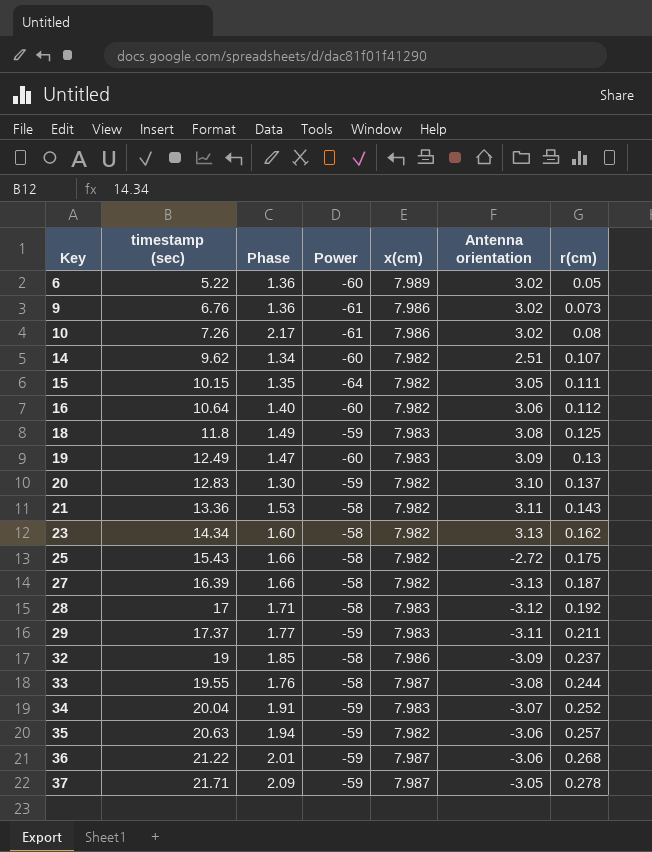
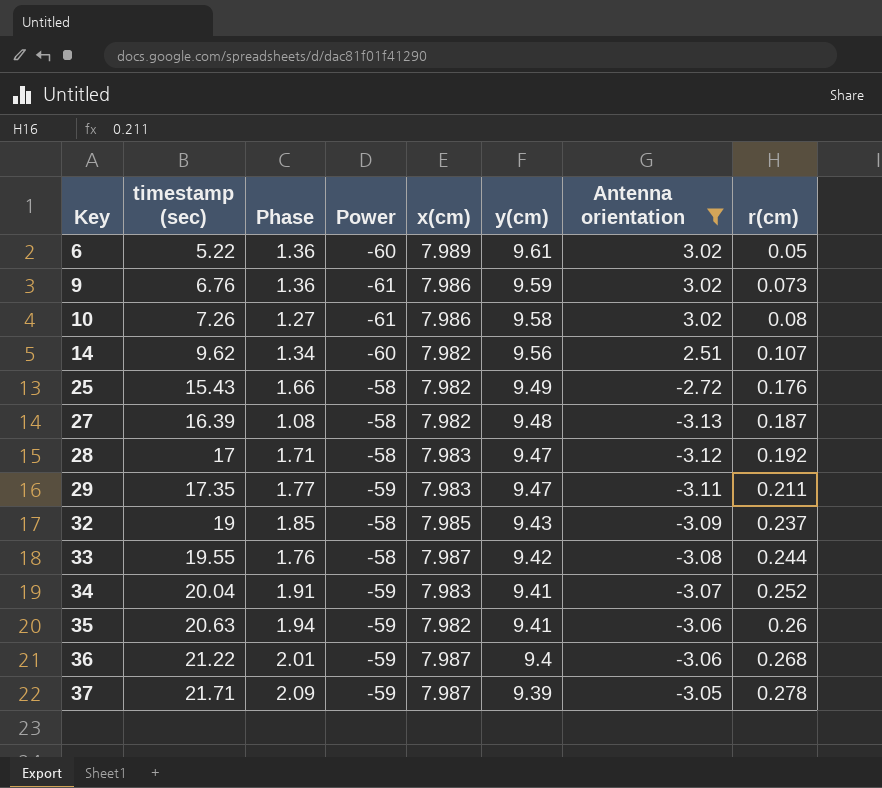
filter: none -> Antenna orientation <= 3.02
column y(cm) | position: none -> 6
10 | Phase: 2.17 -> 1.27
25 | r(cm): 0.175 -> 0.176
27 | Phase: 1.66 -> 1.08
29 | timestamp (sec): 17.37 -> 17.35
32 | x(cm): 7.986 -> 7.985
35 | r(cm): 0.257 -> 0.26

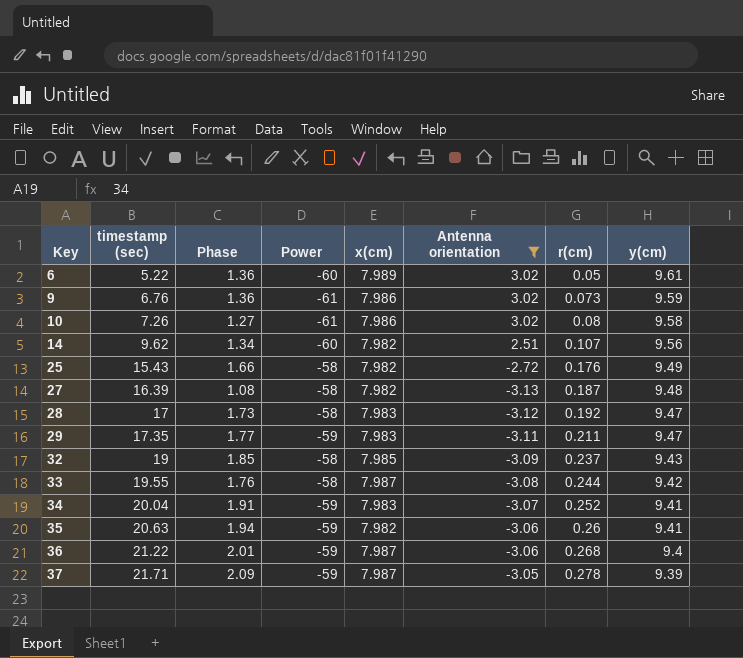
column y(cm) | position: 6 -> 8
28 | Phase: 1.71 -> 1.73

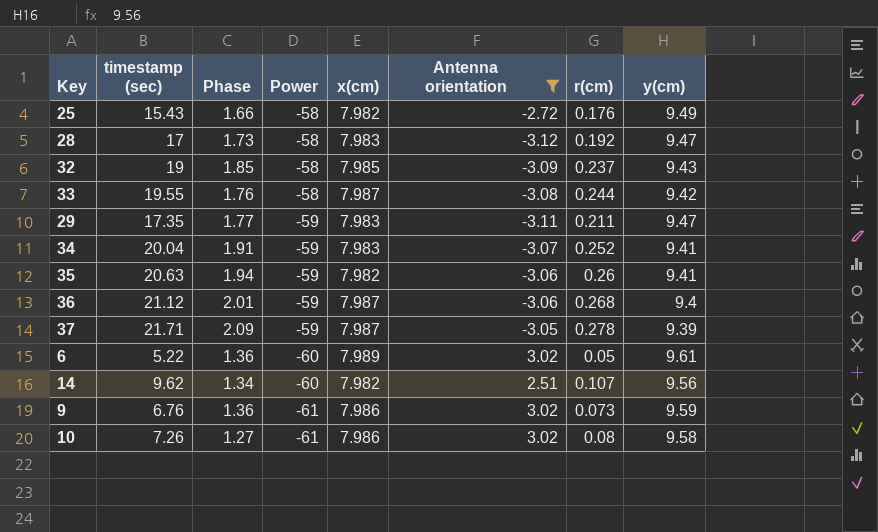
row order: Key ascending -> Power descending
row 27: 16.39 | 1.08 | -58 | 7.982 | -3.13 | 0.187 | 9.48 -> none
36 | timestamp (sec): 21.22 -> 21.12

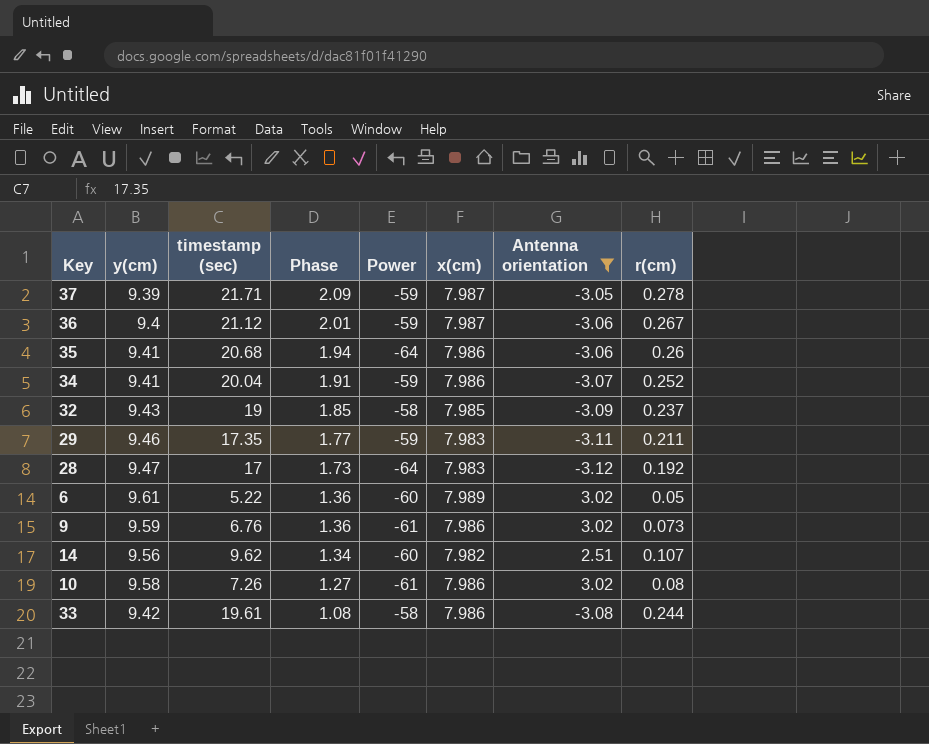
row order: Power descending -> Phase descending
column y(cm) | position: 8 -> 2
row 25: 15.43 | 1.66 | -58 | 7.982 | -2.72 | 0.176 | 9.49 -> none
36 | r(cm): 0.268 -> 0.267
35 | timestamp (sec): 20.63 -> 20.68
35 | Power: -59 -> -64
35 | x(cm): 7.982 -> 7.986
34 | x(cm): 7.983 -> 7.986
29 | y(cm): 9.47 -> 9.46
28 | Power: -58 -> -64
33 | timestamp (sec): 19.55 -> 19.61
33 | Phase: 1.76 -> 1.08
33 | x(cm): 7.987 -> 7.986

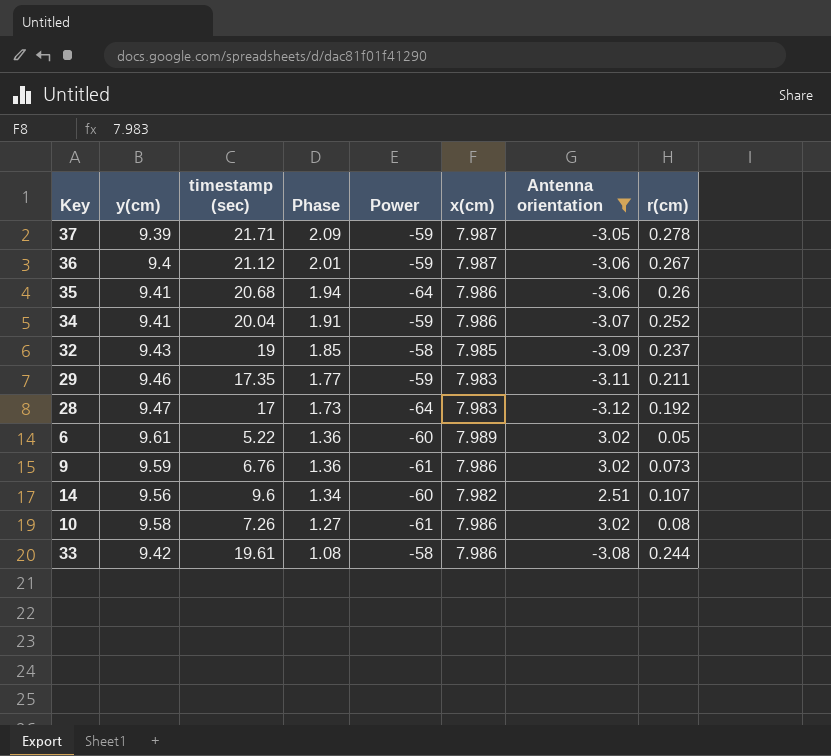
14 | timestamp (sec): 9.62 -> 9.6

